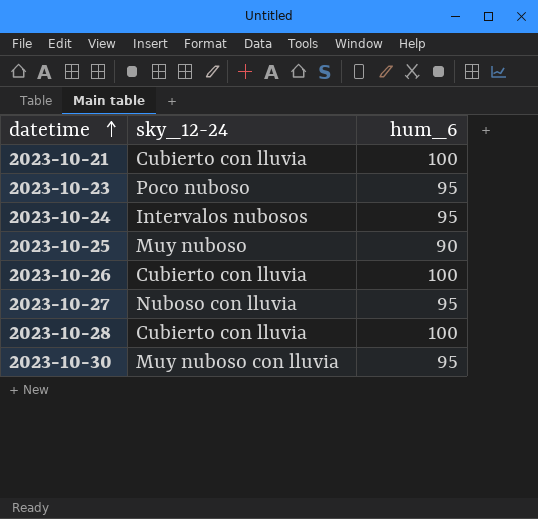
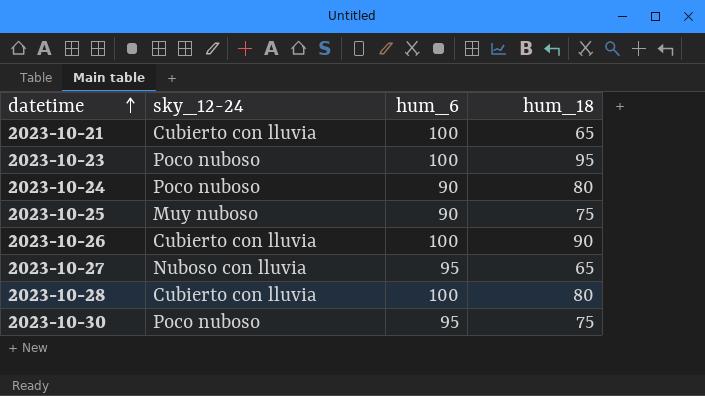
column hum_18 | position: none -> 4
2023-10-23 | hum_6: 95 -> 100
2023-10-24 | sky_12-24: Intervalos nubosos -> Poco nuboso
2023-10-24 | hum_6: 95 -> 90
2023-10-30 | sky_12-24: Muy nuboso con lluvia -> Poco nuboso

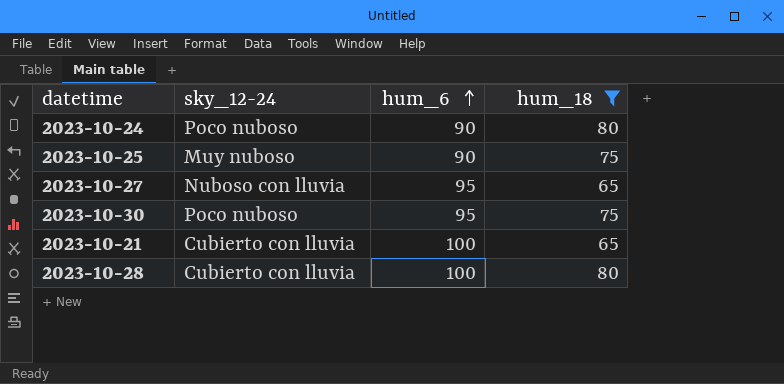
filter: none -> hum_18 <= 80
row order: datetime ascending -> hum_6 ascending

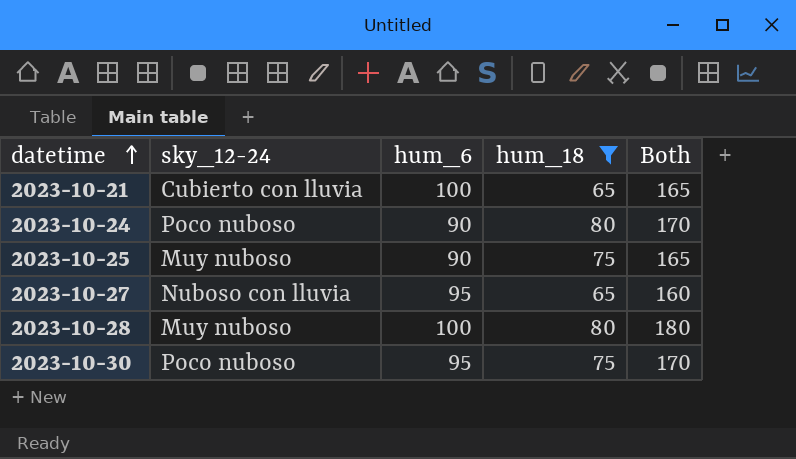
row order: hum_6 ascending -> datetime ascending
column Both | formula: none -> [hum_6] + [hum_18]
2023-10-28 | sky_12-24: Cubierto con lluvia -> Muy nuboso

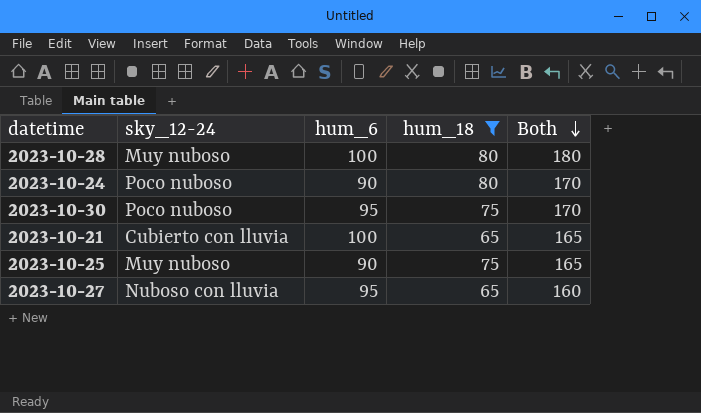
row order: datetime ascending -> Both descending

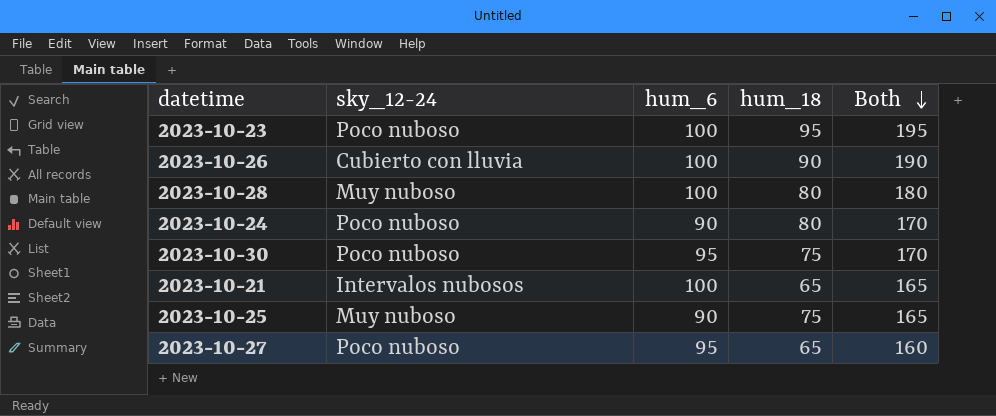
filter: hum_18 <= 80 -> none
2023-10-21 | sky_12-24: Cubierto con lluvia -> Intervalos nubosos
2023-10-27 | sky_12-24: Nuboso con lluvia -> Poco nuboso

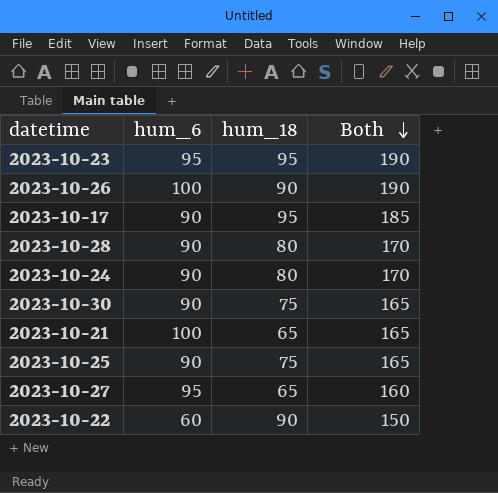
column sky_12-24 | position: 2 -> none
2023-10-23 | hum_6: 100 -> 95
2023-10-23 | Both: 195 -> 190
row 2023-10-17: none -> 90 | 95 | 185
2023-10-28 | hum_6: 100 -> 90
2023-10-28 | Both: 180 -> 170
2023-10-30 | hum_6: 95 -> 90
2023-10-30 | Both: 170 -> 165
row 2023-10-22: none -> 60 | 90 | 150

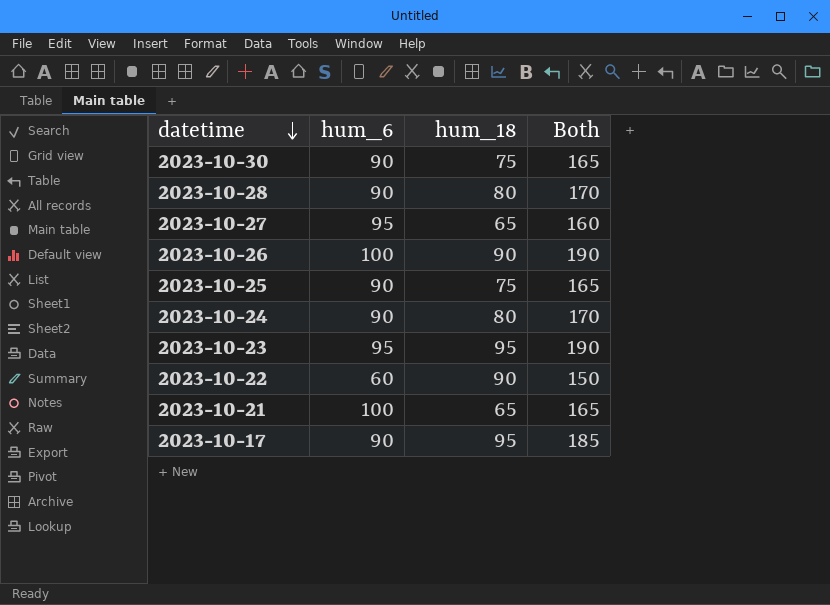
row order: Both descending -> datetime descending

